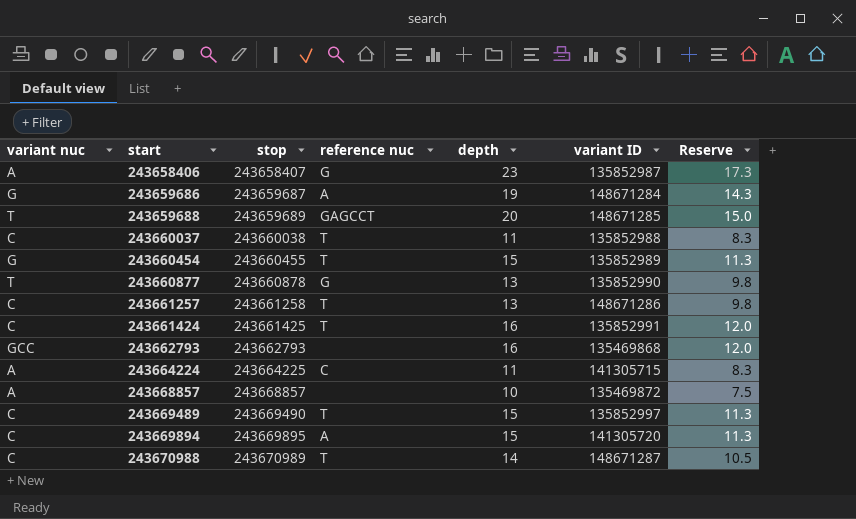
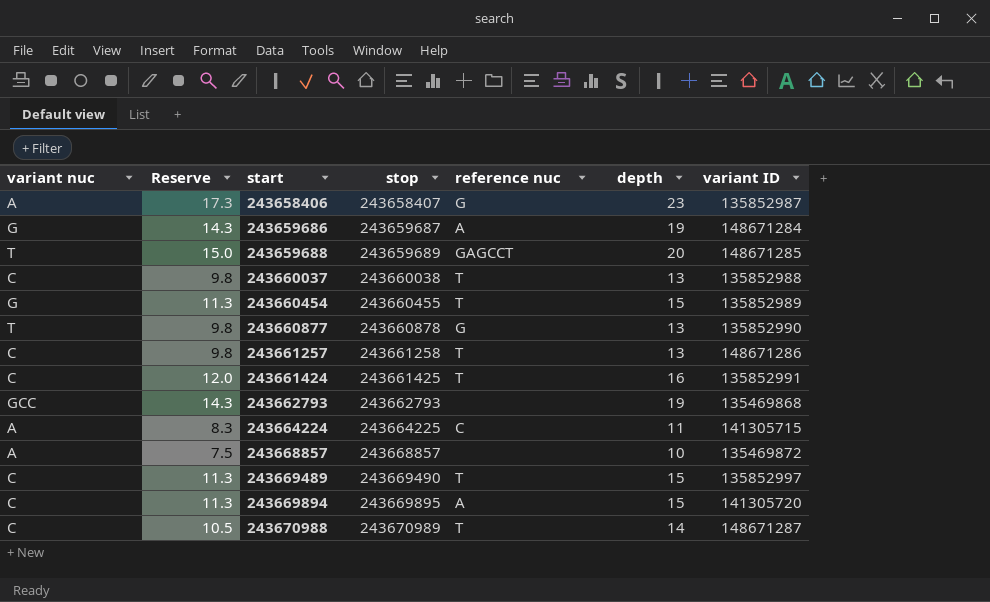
column Reserve | position: 7 -> 2
243660037 | Reserve: 8.3 -> 9.8
243660037 | depth: 11 -> 13
243662793 | Reserve: 12.0 -> 14.3
243662793 | depth: 16 -> 19

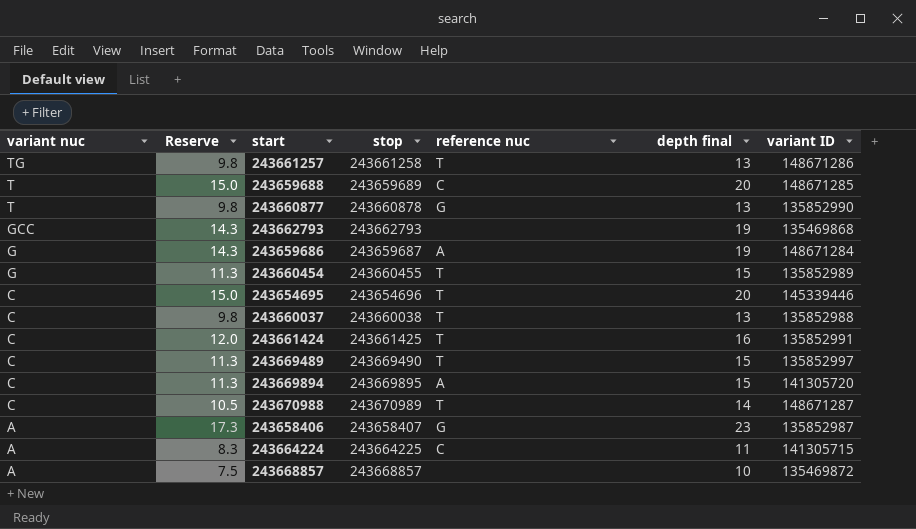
row order: start ascending -> variant nuc descending
column name: depth -> depth final
243661257 | variant nuc: C -> TG
243659688 | reference nuc: GAGCCT -> C
row 243654695: none -> C | 15.0 | 243654696 | T | 20 | 145339446

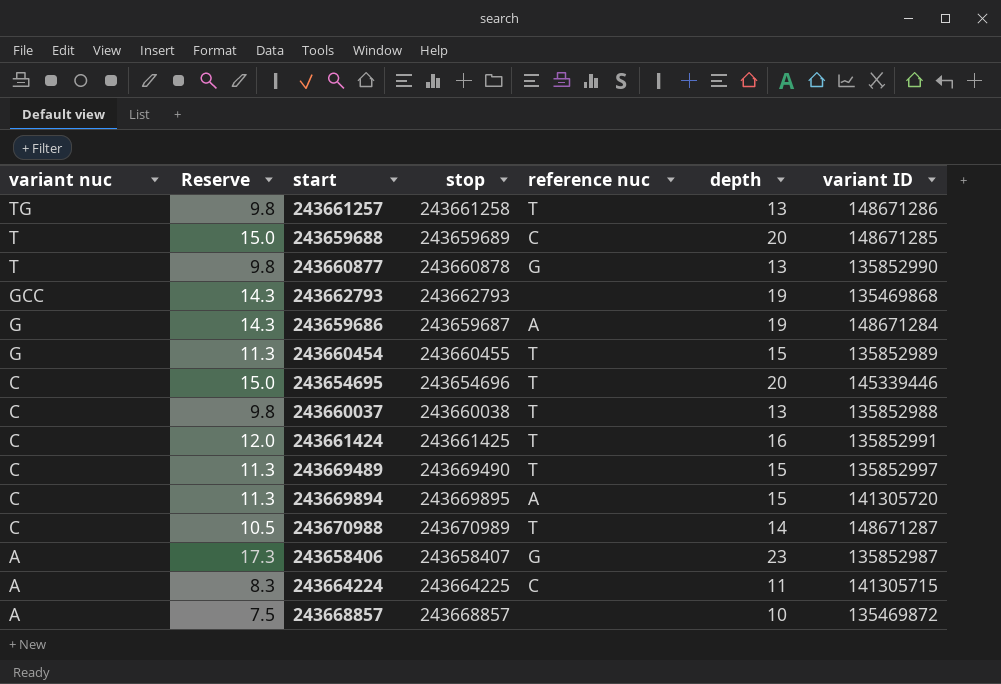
column name: depth final -> depth

